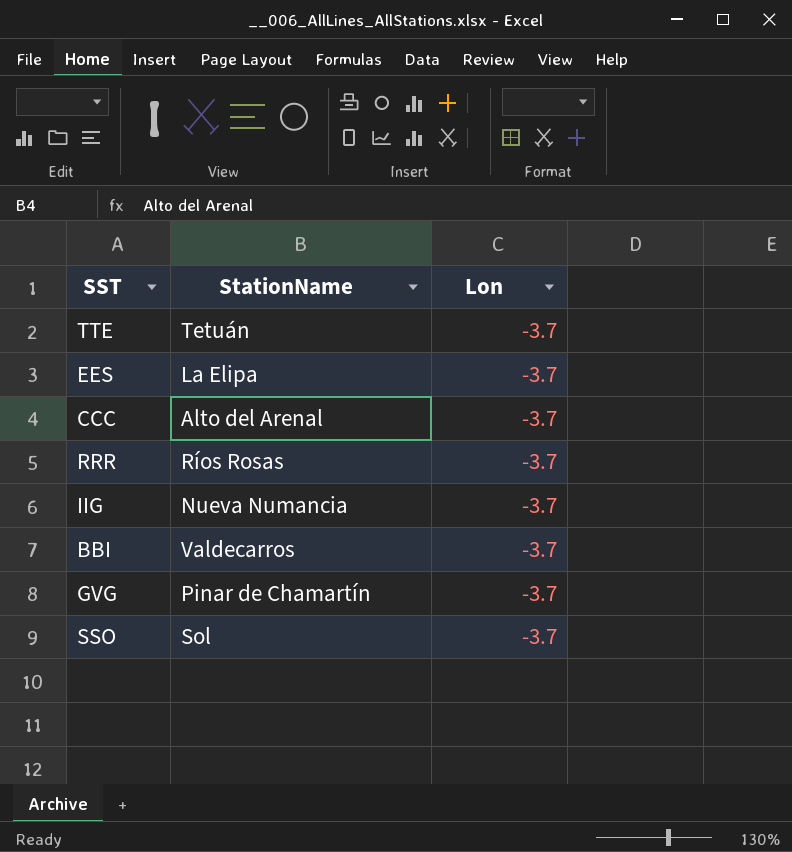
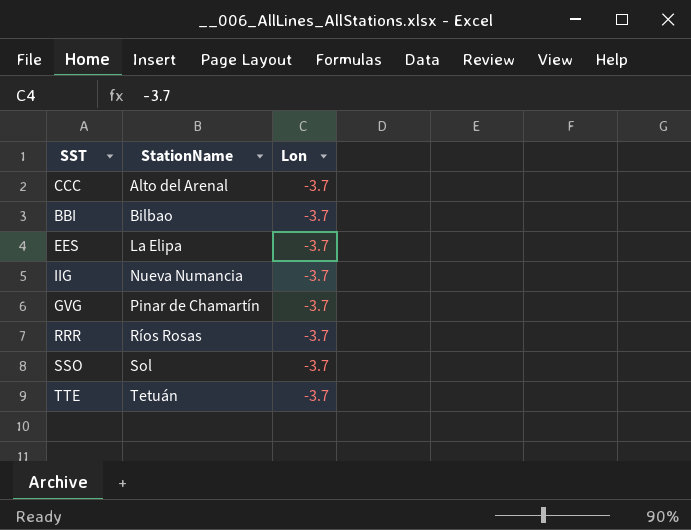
row order: none -> StationName ascending
BBI | StationName: Valdecarros -> Bilbao

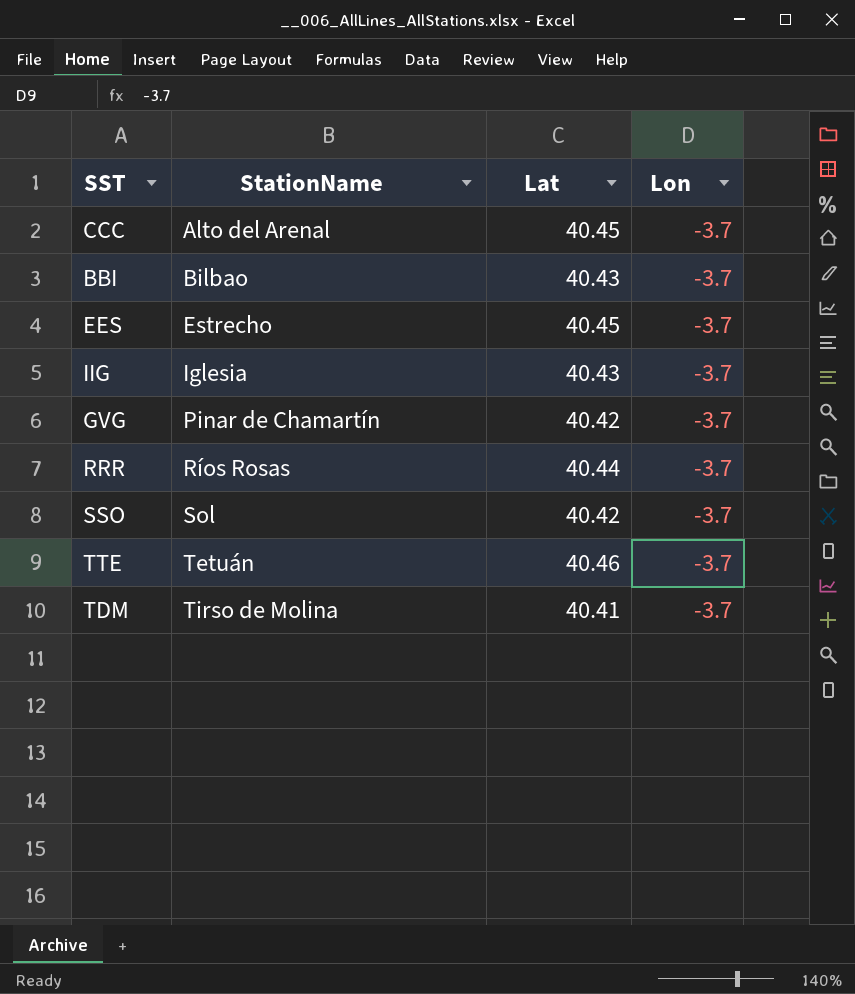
column Lat | position: none -> 3
EES | StationName: La Elipa -> Estrecho
IIG | StationName: Nueva Numancia -> Iglesia
row TDM: none -> Tirso de Molina | 40.41 | -3.7

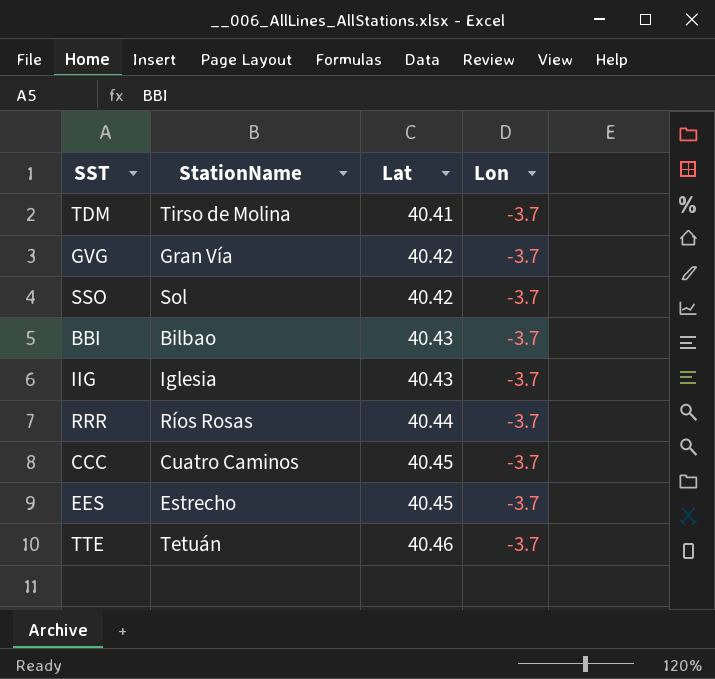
row order: StationName ascending -> Lat ascending
GVG | StationName: Pinar de Chamartín -> Gran Vía
CCC | StationName: Alto del Arenal -> Cuatro Caminos

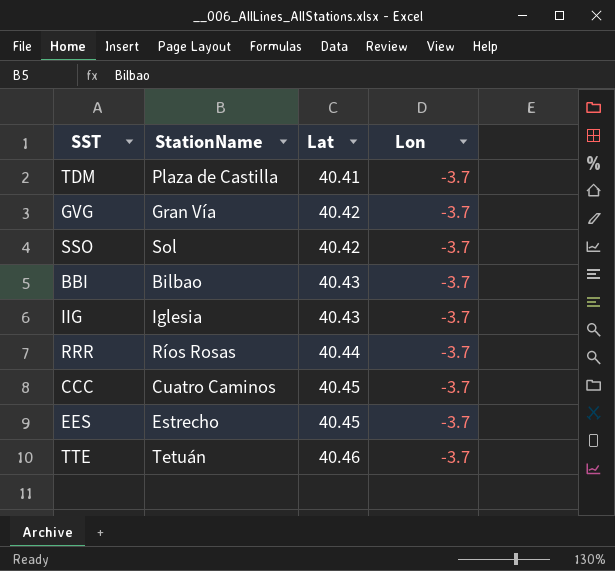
TDM | StationName: Tirso de Molina -> Plaza de Castilla

